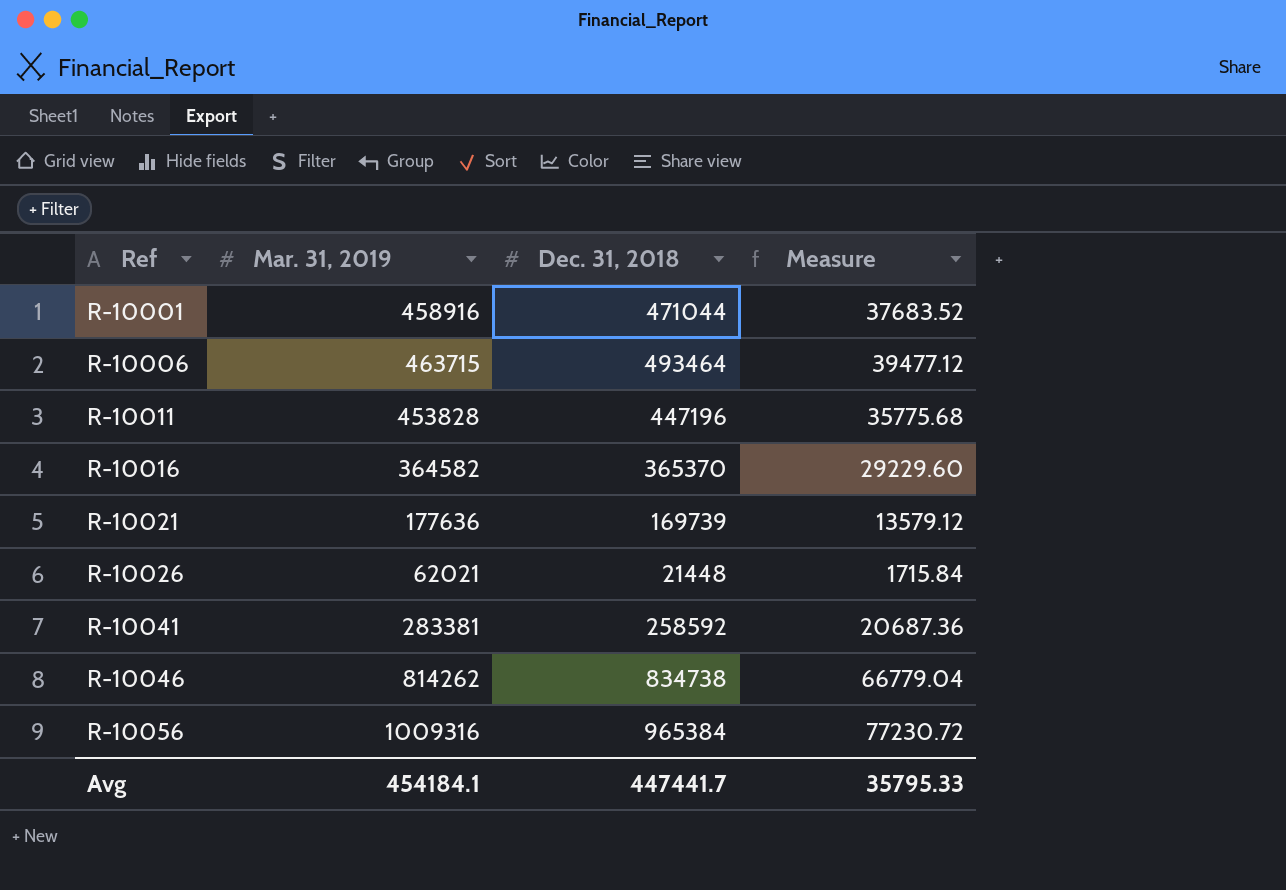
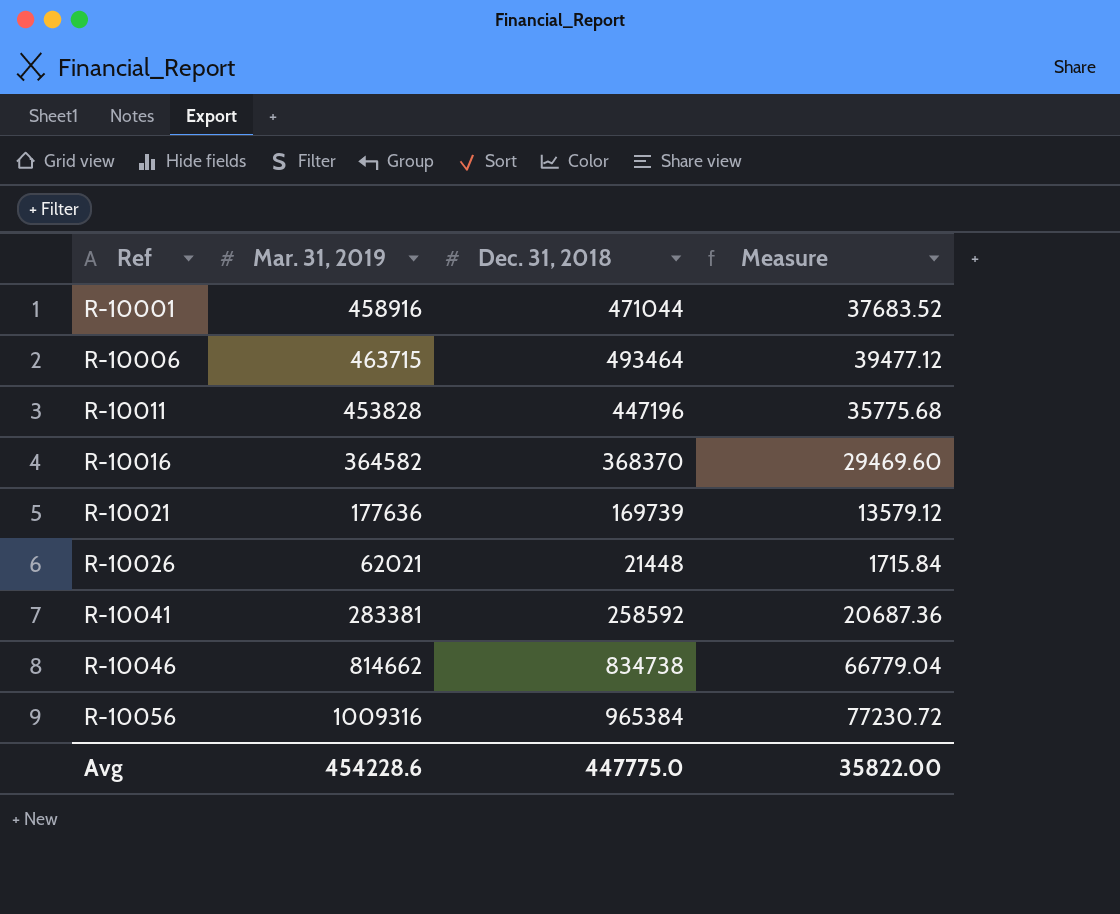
R-10016 | Dec. 31, 2018: 365370 -> 368370
R-10016 | Measure: 29229.60 -> 29469.60
R-10046 | Mar. 31, 2019: 814262 -> 814662
Avg | Mar. 31, 2019: 454184.1 -> 454228.6
Avg | Dec. 31, 2018: 447441.7 -> 447775.0
Avg | Measure: 35795.33 -> 35822.00

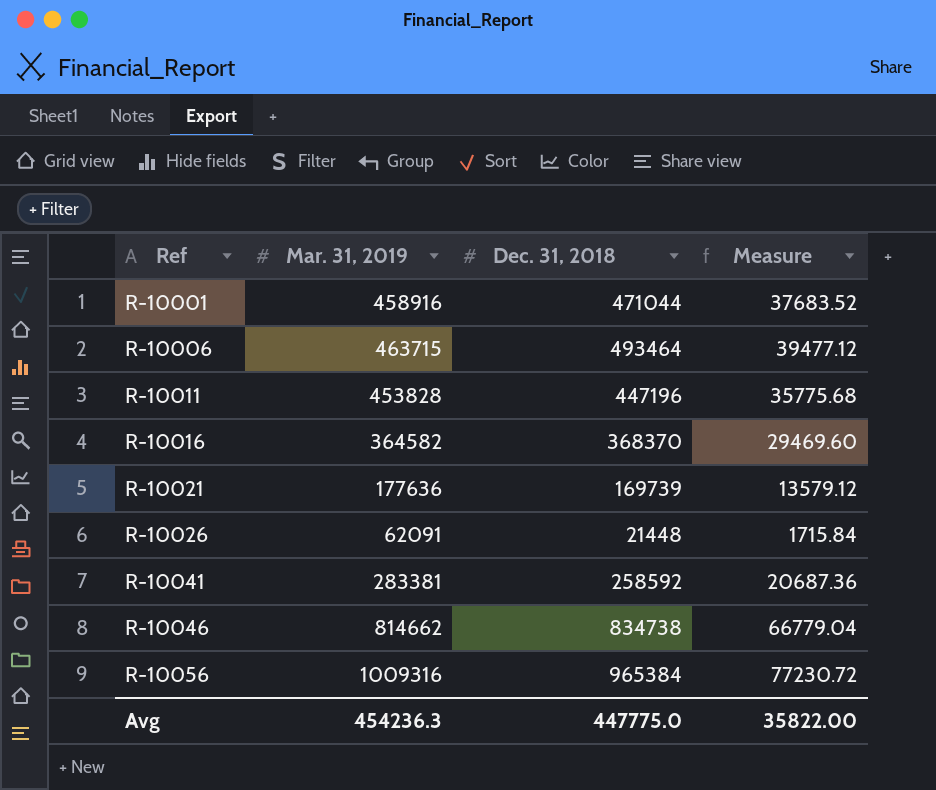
R-10026 | Mar. 31, 2019: 62021 -> 62091
Avg | Mar. 31, 2019: 454228.6 -> 454236.3

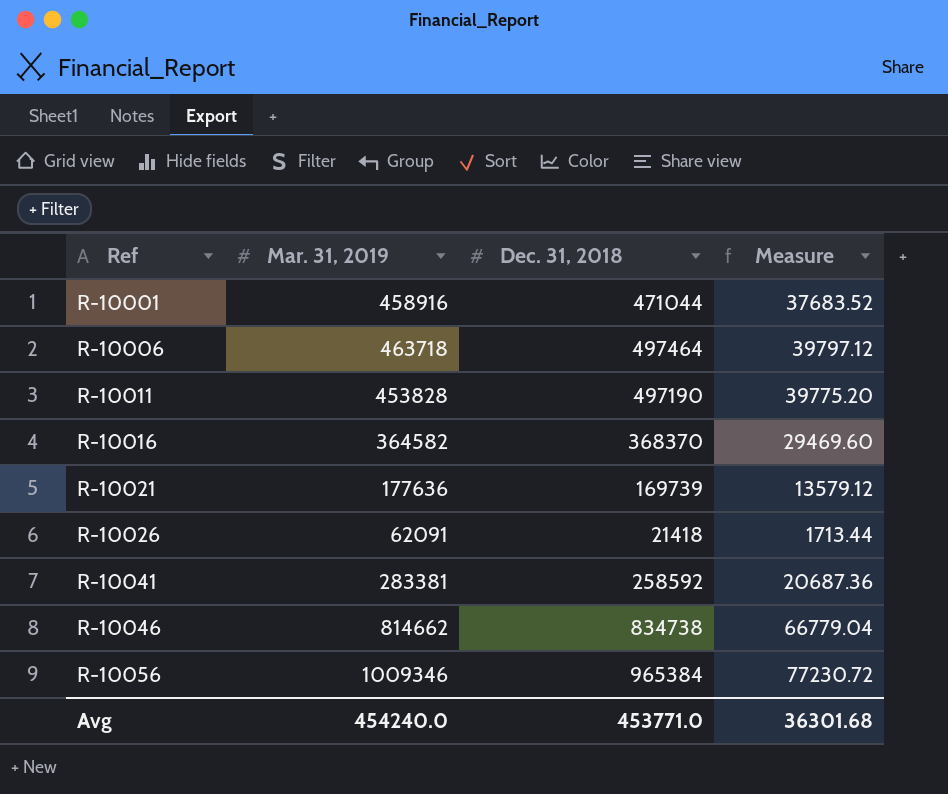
R-10006 | Mar. 31, 2019: 463715 -> 463718
R-10006 | Dec. 31, 2018: 493464 -> 497464
R-10006 | Measure: 39477.12 -> 39797.12
R-10011 | Dec. 31, 2018: 447196 -> 497190
R-10011 | Measure: 35775.68 -> 39775.20
R-10026 | Dec. 31, 2018: 21448 -> 21418
R-10026 | Measure: 1715.84 -> 1713.44
R-10056 | Mar. 31, 2019: 1009316 -> 1009346
Avg | Mar. 31, 2019: 454236.3 -> 454240.0
Avg | Dec. 31, 2018: 447775.0 -> 453771.0
Avg | Measure: 35822.00 -> 36301.68

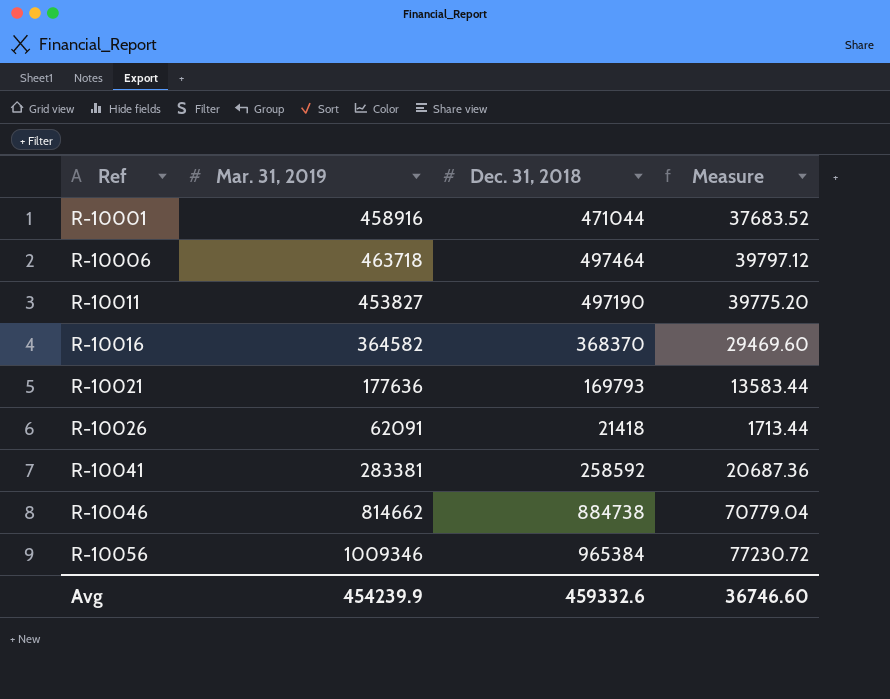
R-10011 | Mar. 31, 2019: 453828 -> 453827
R-10021 | Dec. 31, 2018: 169739 -> 169793
R-10021 | Measure: 13579.12 -> 13583.44
R-10046 | Dec. 31, 2018: 834738 -> 884738
R-10046 | Measure: 66779.04 -> 70779.04
Avg | Mar. 31, 2019: 454240.0 -> 454239.9
Avg | Dec. 31, 2018: 453771.0 -> 459332.6
Avg | Measure: 36301.68 -> 36746.60

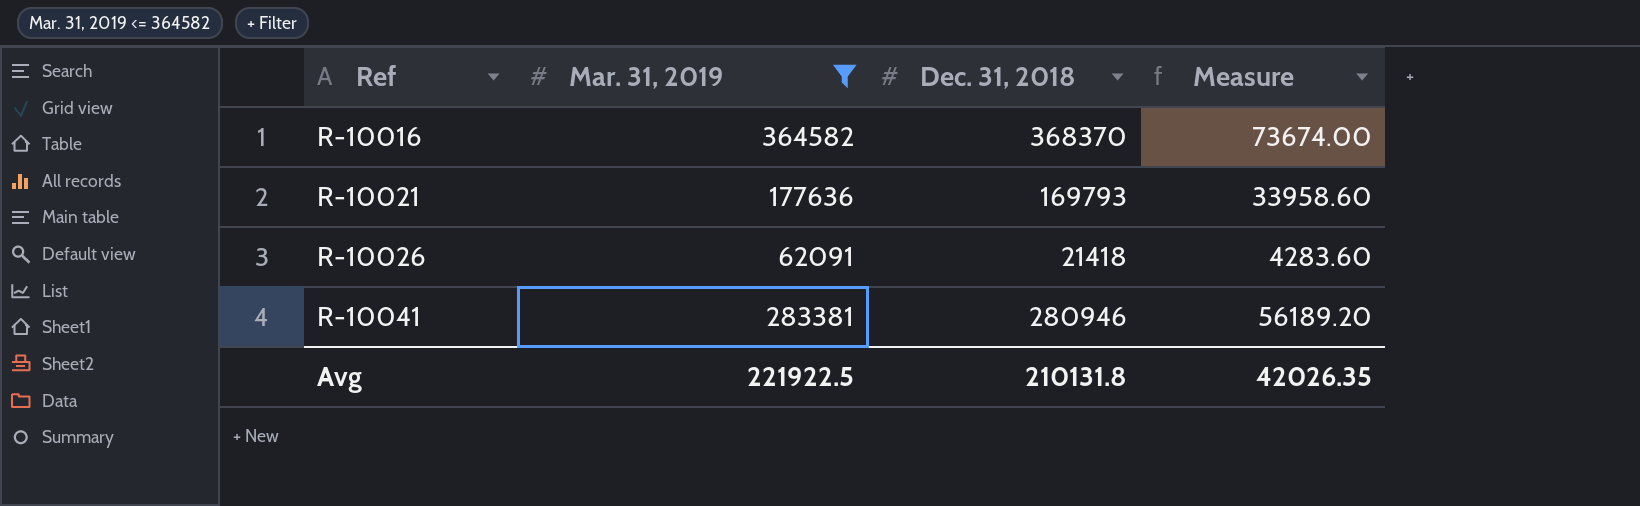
filter: none -> Mar. 31, 2019 <= 364582
column Measure | formula: [Dec. 31, 2018] * 0.08 -> [Dec. 31, 2018] * 0.2
R-10041 | Dec. 31, 2018: 258592 -> 280946
Avg | Mar. 31, 2019: 454239.9 -> 221922.5
Avg | Dec. 31, 2018: 459332.6 -> 210131.8
Avg | Measure: 36746.60 -> 42026.35

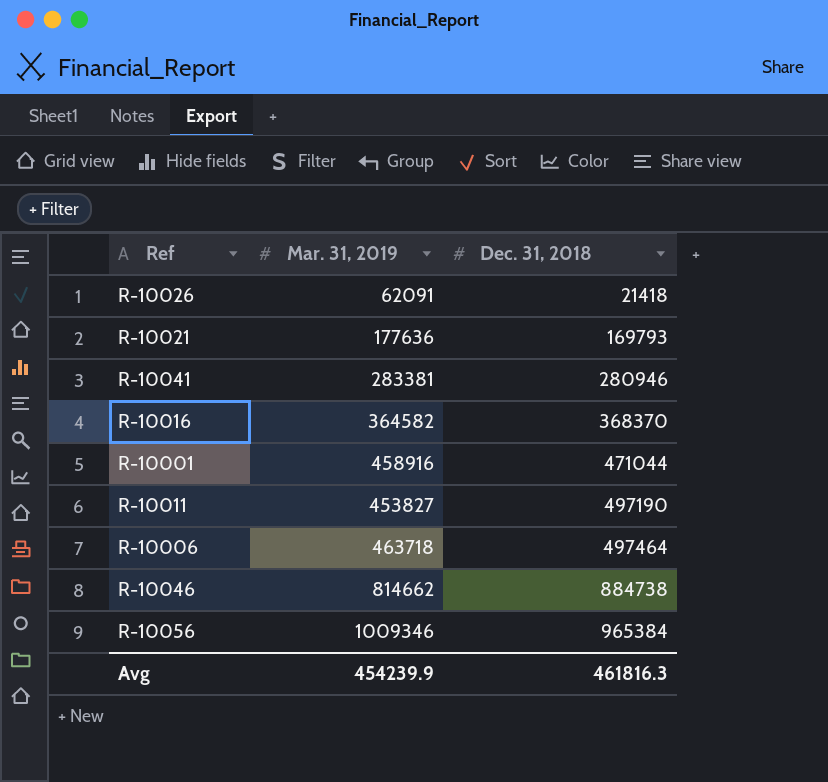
filter: Mar. 31, 2019 <= 364582 -> none
row order: Ref ascending -> Dec. 31, 2018 ascending
column Measure | formula: [Dec. 31, 2018] * 0.2 -> none
Avg | Mar. 31, 2019: 221922.5 -> 454239.9
Avg | Dec. 31, 2018: 210131.8 -> 461816.3

